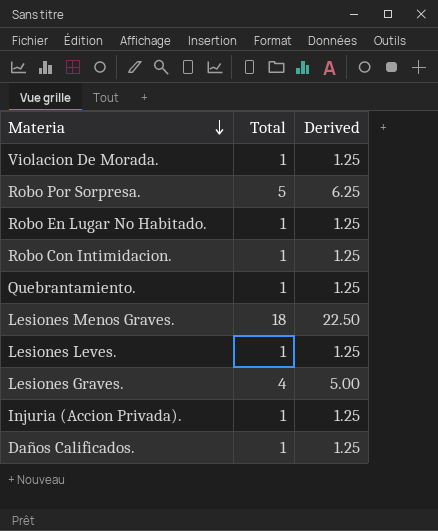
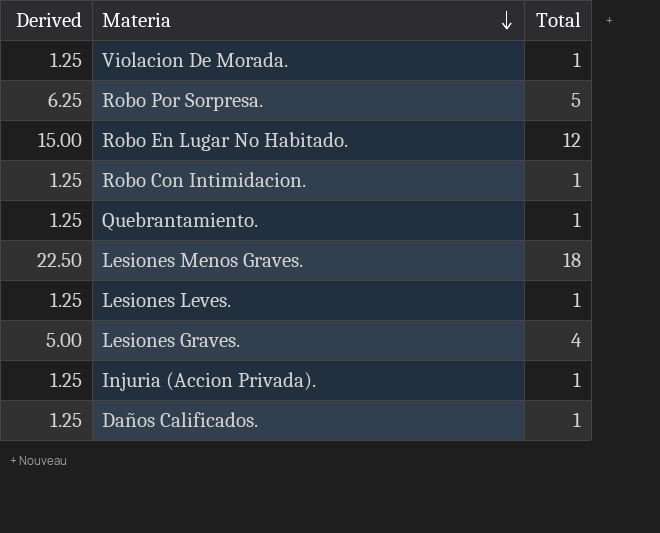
column Derived | position: 3 -> 1
Robo En Lugar No Habitado. | Derived: 1.25 -> 15.00
Robo En Lugar No Habitado. | Total: 1 -> 12

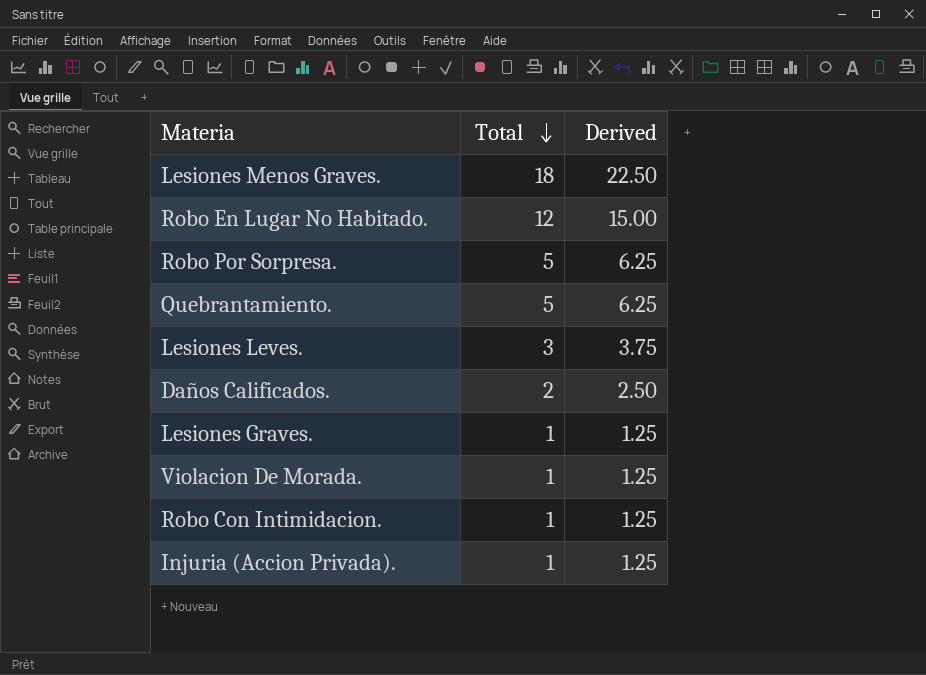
row order: Materia descending -> Total descending
column Derived | position: 1 -> 3
Quebrantamiento. | Total: 1 -> 5
Quebrantamiento. | Derived: 1.25 -> 6.25
Lesiones Leves. | Total: 1 -> 3
Lesiones Leves. | Derived: 1.25 -> 3.75
Daños Calificados. | Total: 1 -> 2
Daños Calificados. | Derived: 1.25 -> 2.50
Lesiones Graves. | Total: 4 -> 1
Lesiones Graves. | Derived: 5.00 -> 1.25

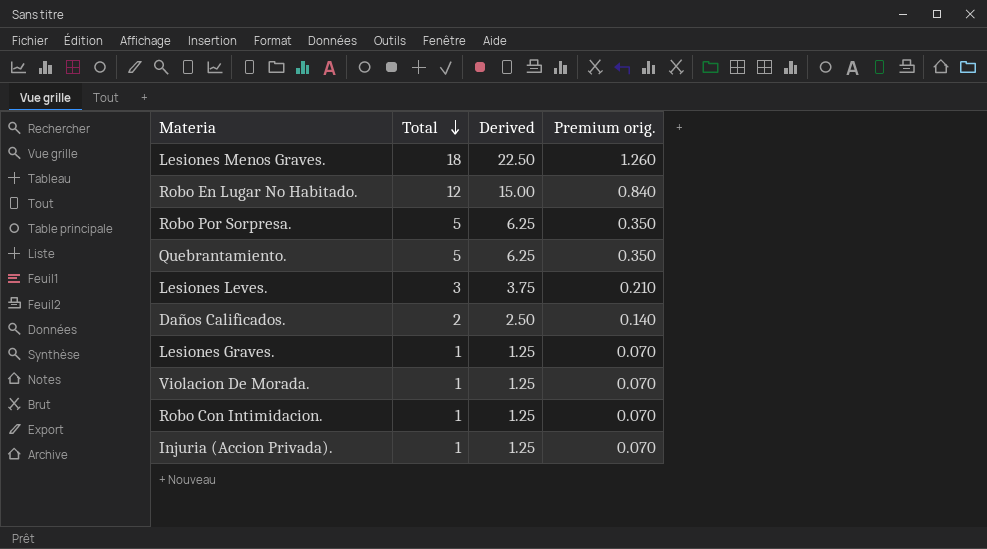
column Premium orig. | formula: none -> [Total] * 0.07

